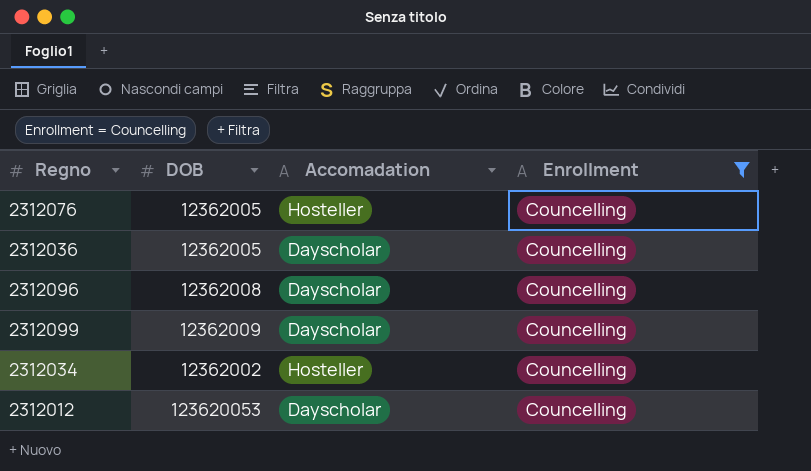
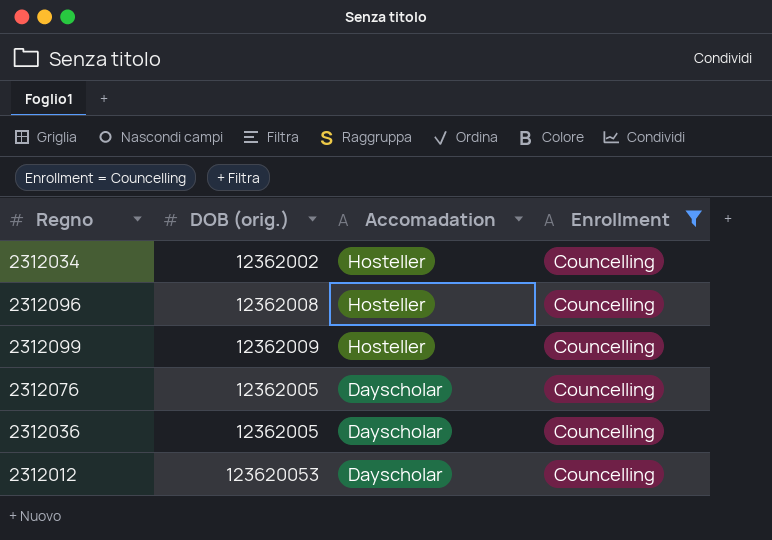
row order: none -> Accomadation descending
column name: DOB -> DOB (orig.)
2312096 | Accomadation: Dayscholar -> Hosteller
2312099 | Accomadation: Dayscholar -> Hosteller
2312076 | Accomadation: Hosteller -> Dayscholar

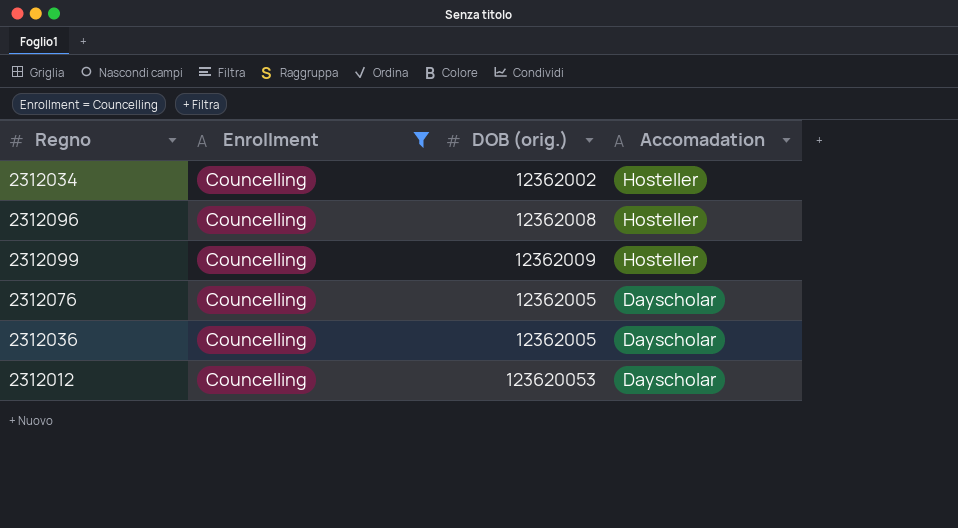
column Enrollment | position: 4 -> 2

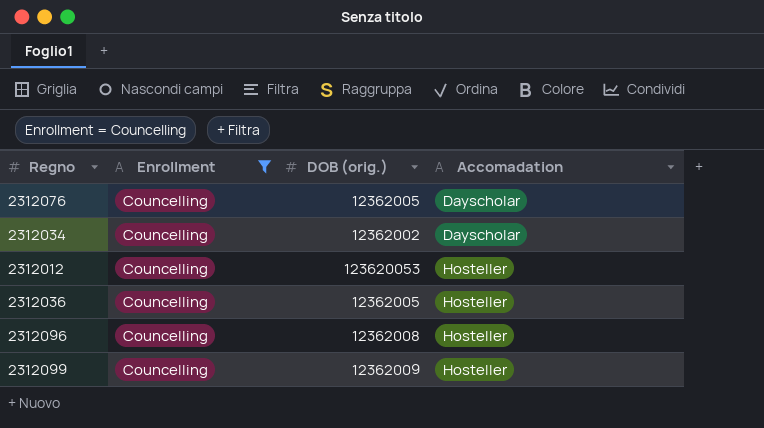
row order: Accomadation descending -> Accomadation ascending
2312034 | Accomadation: Hosteller -> Dayscholar
2312012 | Accomadation: Dayscholar -> Hosteller
2312036 | Accomadation: Dayscholar -> Hosteller

